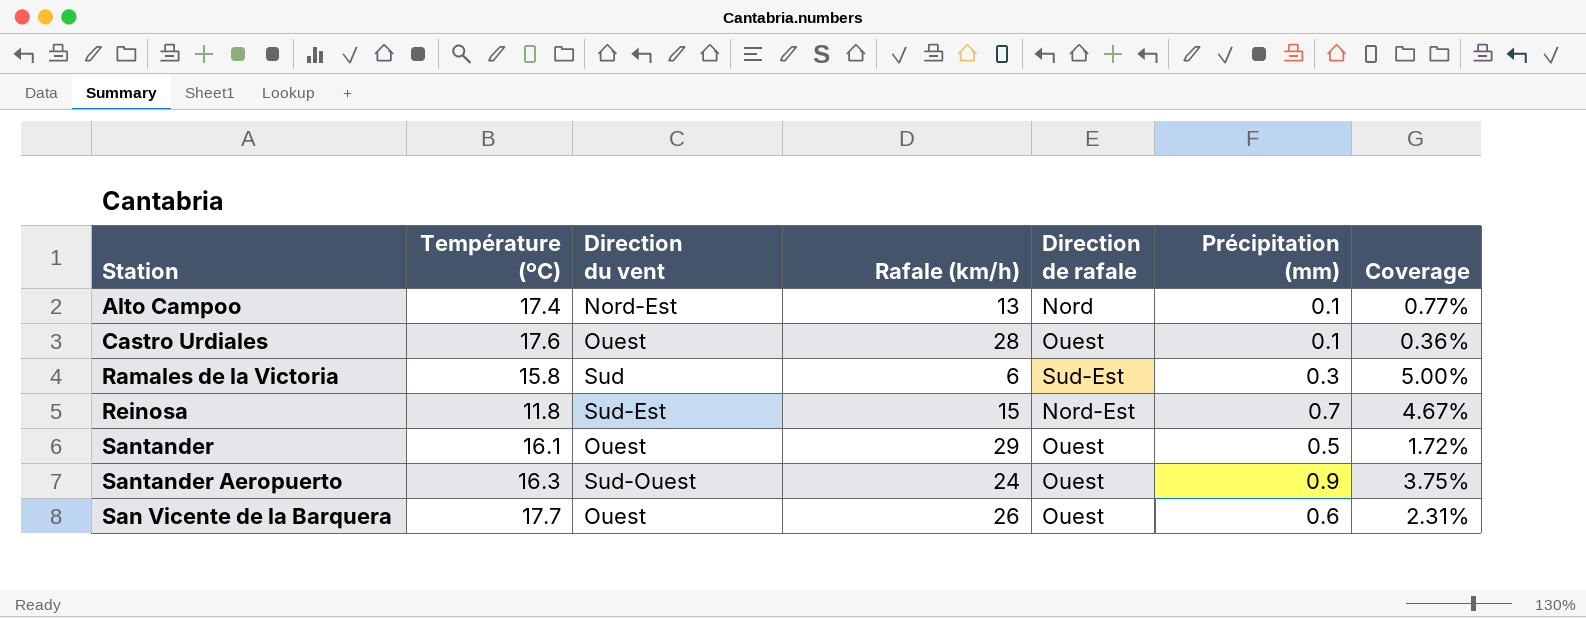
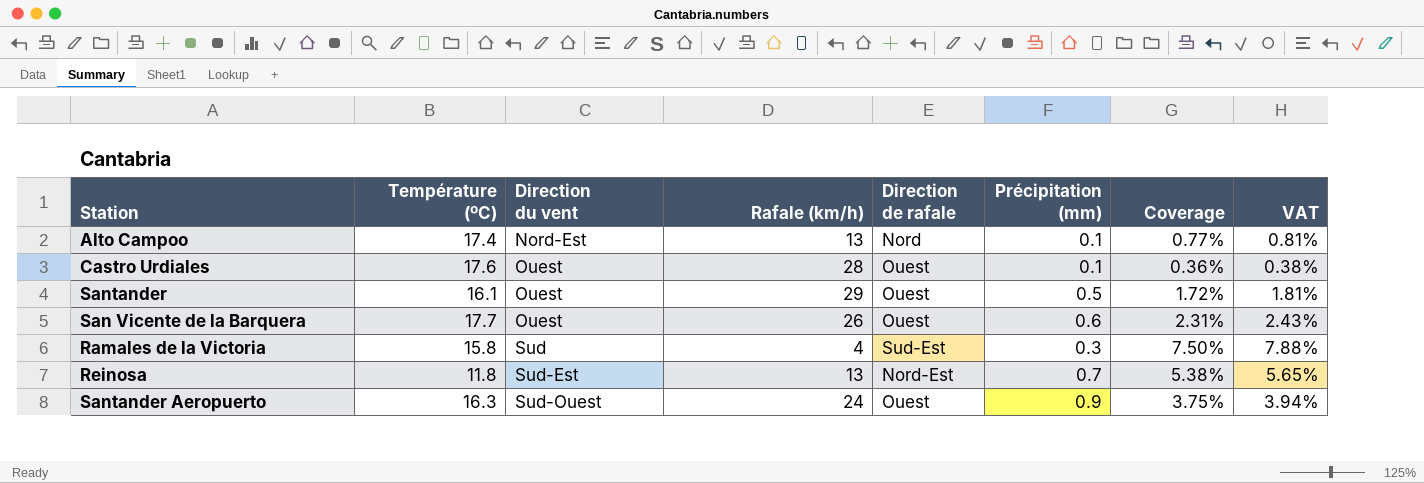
row order: none -> Direction du vent ascending
column VAT | formula: none -> [Coverage] * 1.05
Ramales de la Victoria | Rafale (km/h): 6 -> 4
Ramales de la Victoria | Coverage: 5.00% -> 7.50%
Reinosa | Rafale (km/h): 15 -> 13
Reinosa | Coverage: 4.67% -> 5.38%

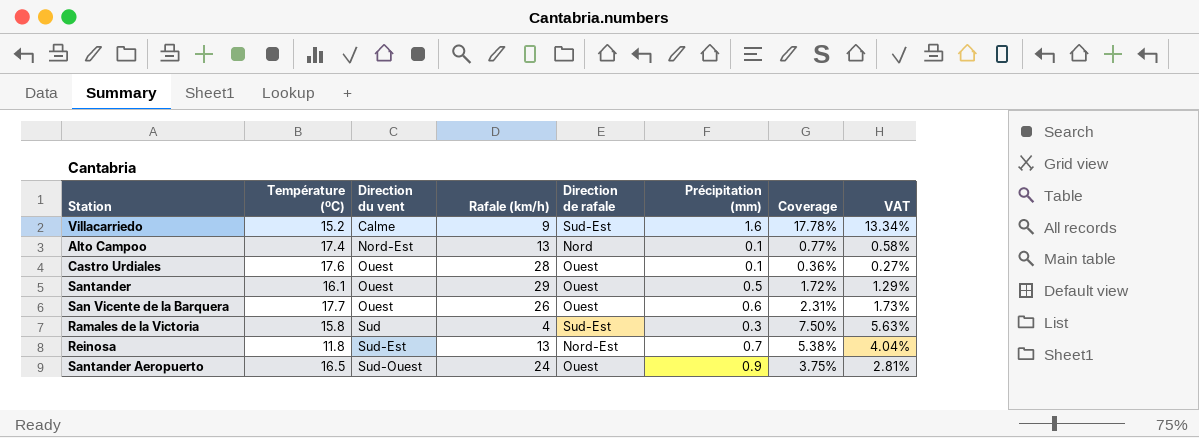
column VAT | formula: [Coverage] * 1.05 -> [Coverage] * 0.75
row Villacarriedo: none -> 15.2 | Calme | 9 | Sud-Est | 1.6 | 17.78% | 13.34%
Santander Aeropuerto | Température (ºC): 16.3 -> 16.5

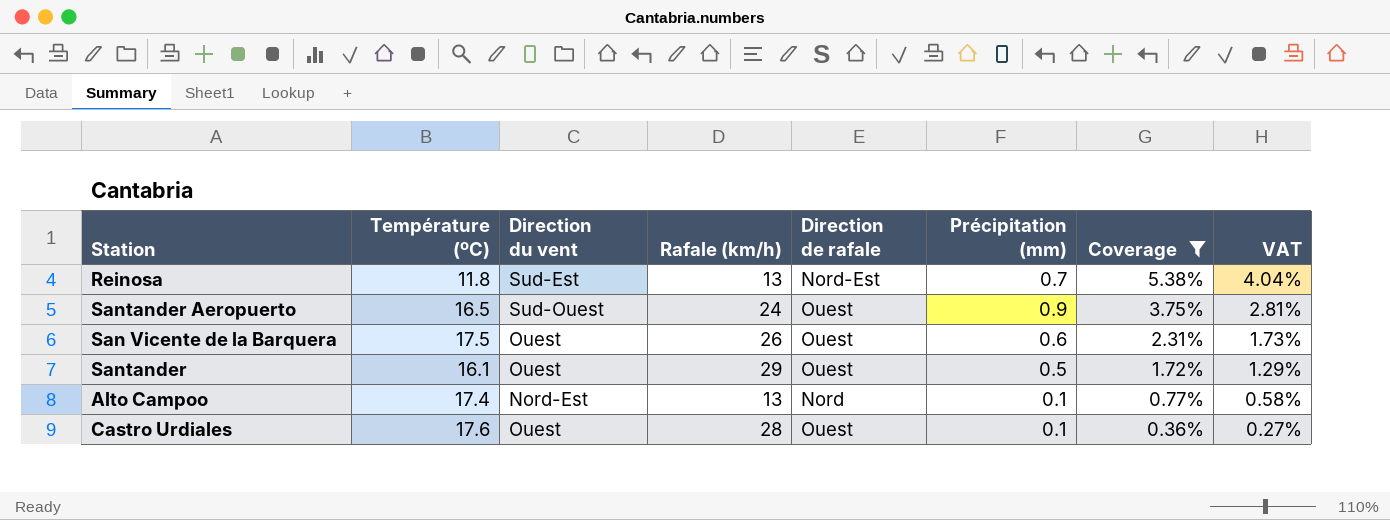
filter: none -> Coverage <= 5.38%
row order: Direction du vent ascending -> Coverage descending
San Vicente de la Barquera | Température (ºC): 17.7 -> 17.5

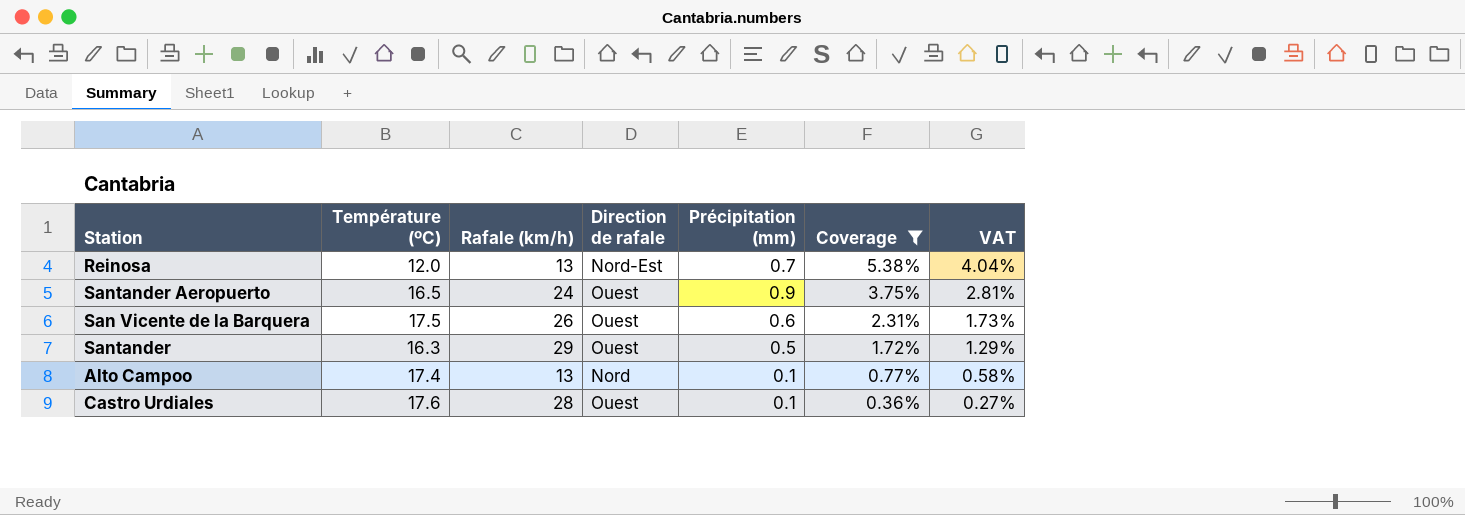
column Direction du vent | position: 3 -> none
Reinosa | Température (ºC): 11.8 -> 12.0
Santander | Température (ºC): 16.1 -> 16.3

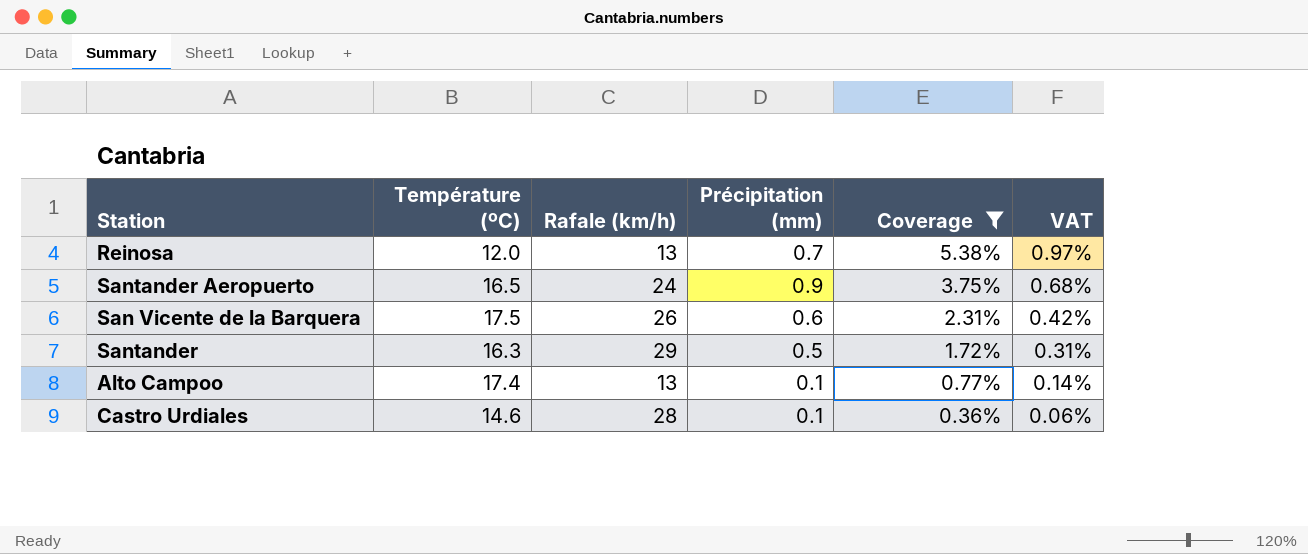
column Direction de rafale | position: 4 -> none
column VAT | formula: [Coverage] * 0.75 -> [Coverage] * 0.18
Castro Urdiales | Température (ºC): 17.6 -> 14.6

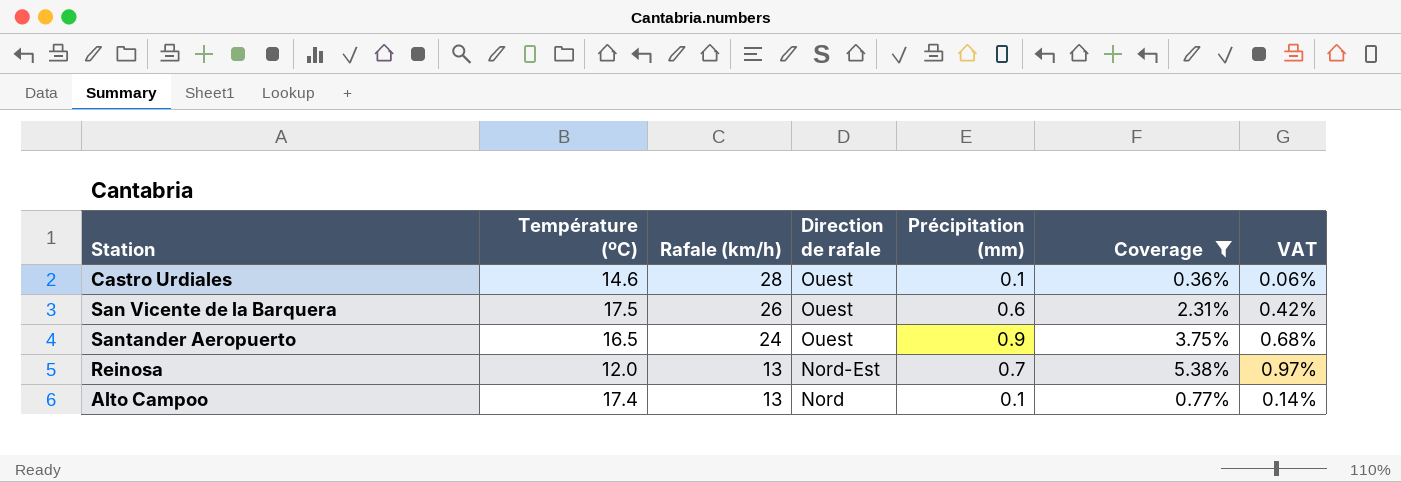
row order: Coverage descending -> Rafale (km/h) descending
column Direction de rafale | position: none -> 4
row Santander: 16.3 | 29 | 0.5 | 1.72% | 0.31% -> none

